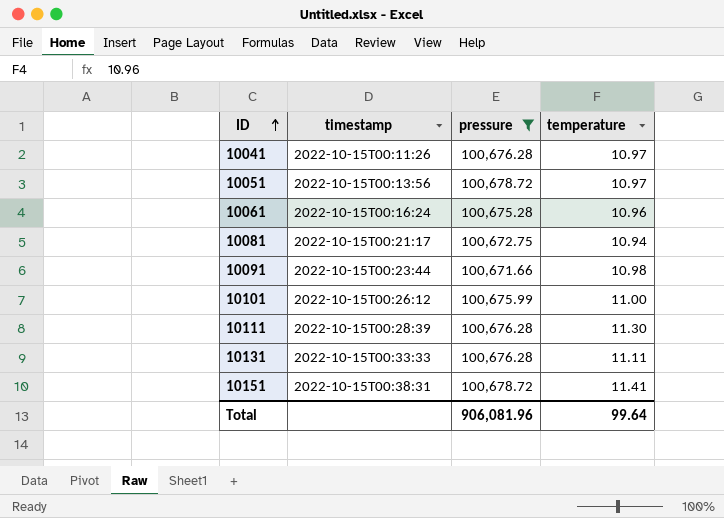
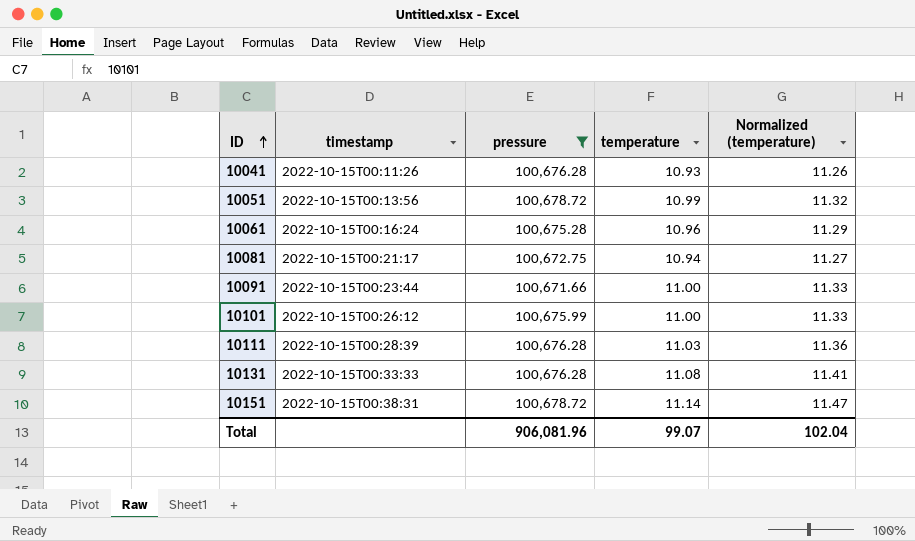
column Normalized (temperature) | formula: none -> [temperature] * 1.03
10041 | temperature: 10.97 -> 10.93
10051 | temperature: 10.97 -> 10.99
10091 | temperature: 10.98 -> 11.00
10111 | temperature: 11.30 -> 11.03
10131 | temperature: 11.11 -> 11.08
10151 | temperature: 11.41 -> 11.14
Total | temperature: 99.64 -> 99.07

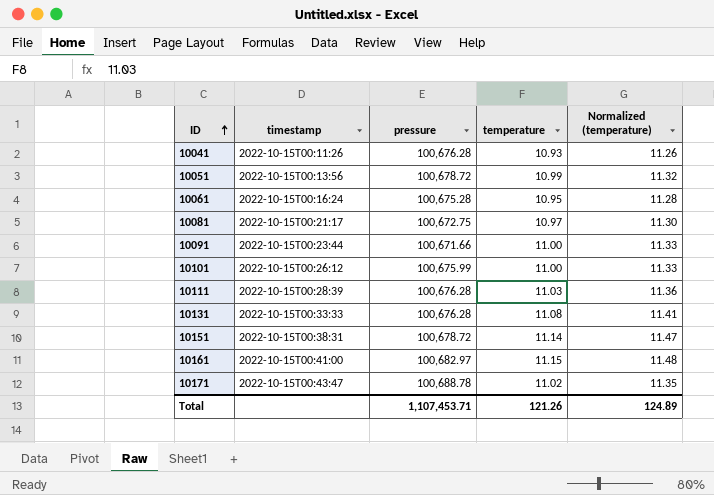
filter: pressure <= 100,678.72 -> none
10061 | temperature: 10.96 -> 10.95
10061 | Normalized (temperature): 11.29 -> 11.28
10081 | temperature: 10.94 -> 10.97
10081 | Normalized (temperature): 11.27 -> 11.30
Total | pressure: 906,081.96 -> 1,107,453.71
Total | temperature: 99.07 -> 121.26
Total | Normalized (temperature): 102.04 -> 124.89

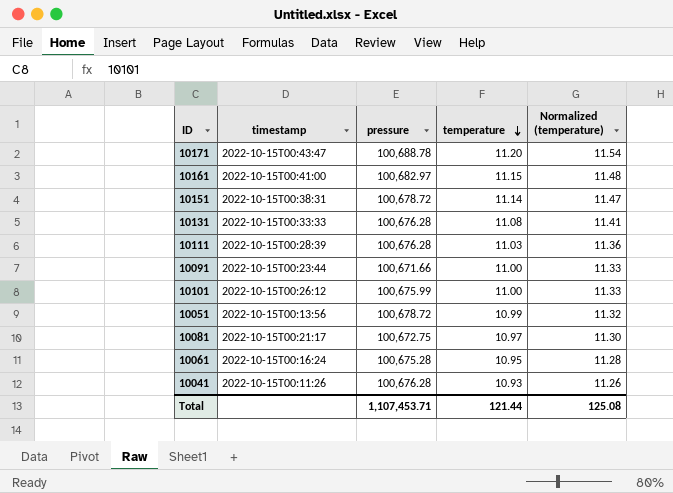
row order: ID ascending -> temperature descending
10171 | temperature: 11.02 -> 11.20
10171 | Normalized (temperature): 11.35 -> 11.54
Total | temperature: 121.26 -> 121.44
Total | Normalized (temperature): 124.89 -> 125.08

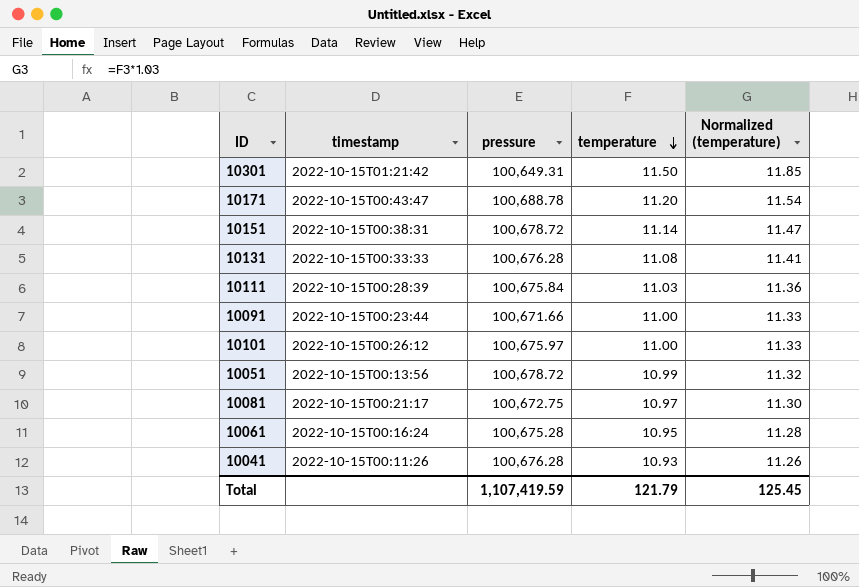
row 10161: 2022-10-15T00:41:00 | 100,682.97 | 11.15 | 11.48 -> none
row 10301: none -> 2022-10-15T01:21:42 | 100,649.31 | 11.50 | 11.85
10111 | pressure: 100,676.28 -> 100,675.84
10101 | pressure: 100,675.99 -> 100,675.97
Total | pressure: 1,107,453.71 -> 1,107,419.59
Total | temperature: 121.44 -> 121.79
Total | Normalized (temperature): 125.08 -> 125.45

